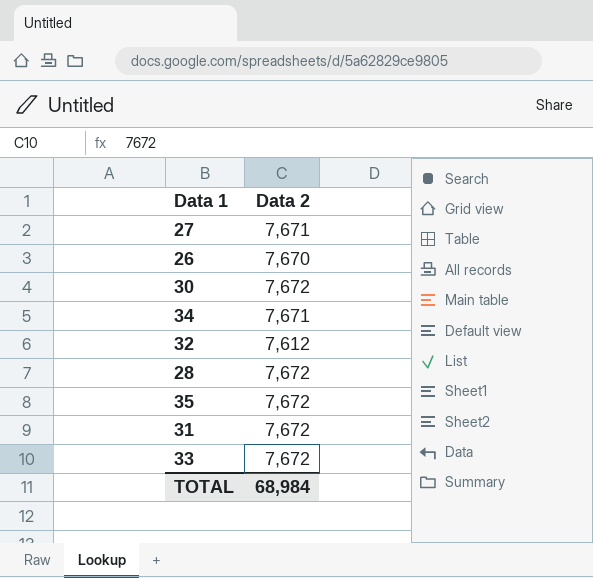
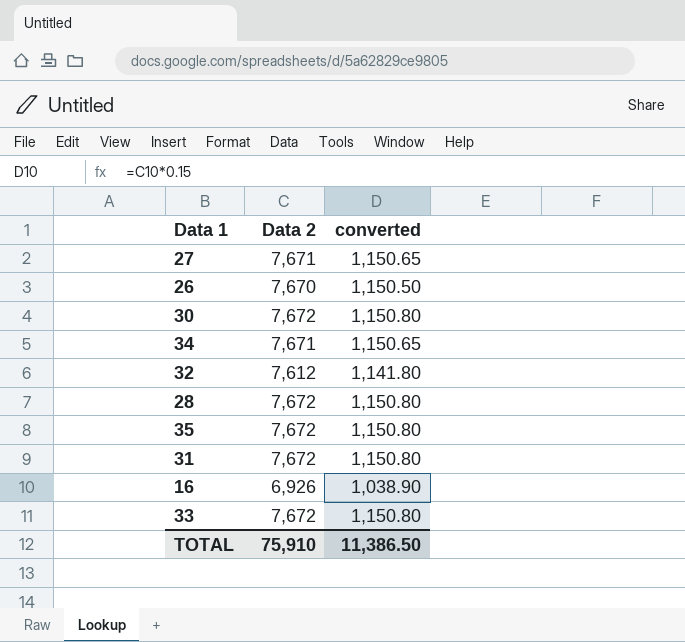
column converted | formula: none -> [Data 2] * 0.15
row 16: none -> 6,926 | 1,038.90
TOTAL | Data 2: 68,984 -> 75,910

